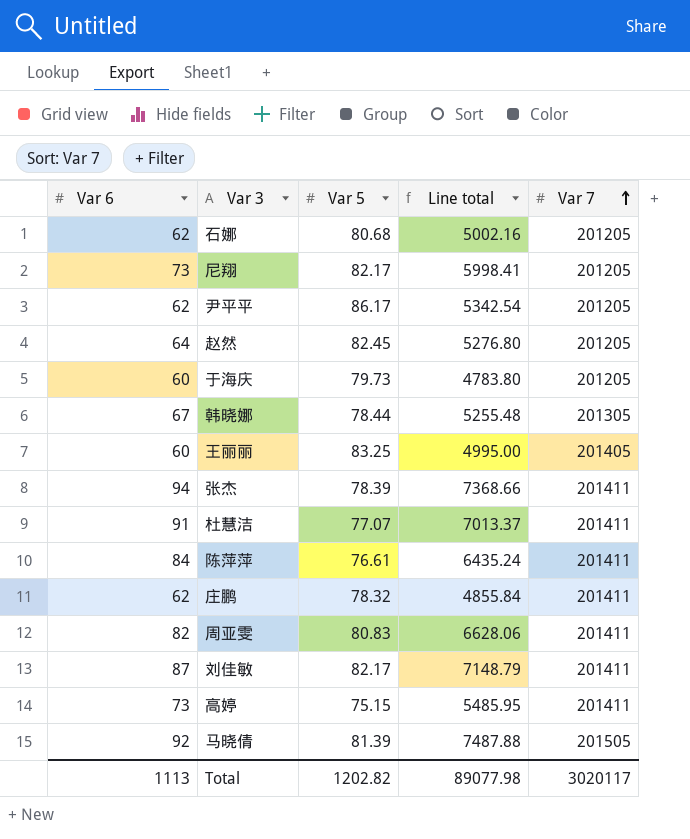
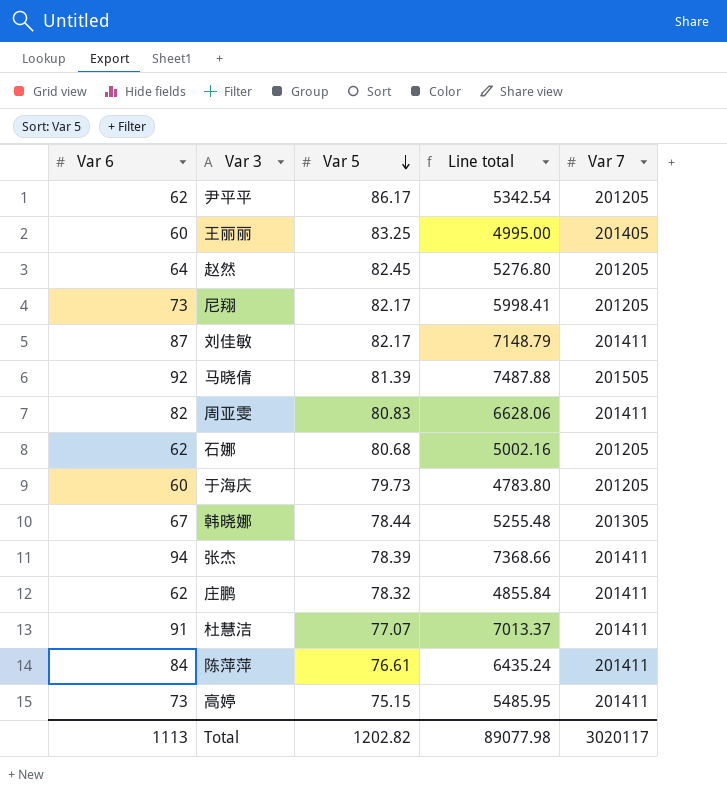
row order: Var 7 ascending -> Var 5 descending

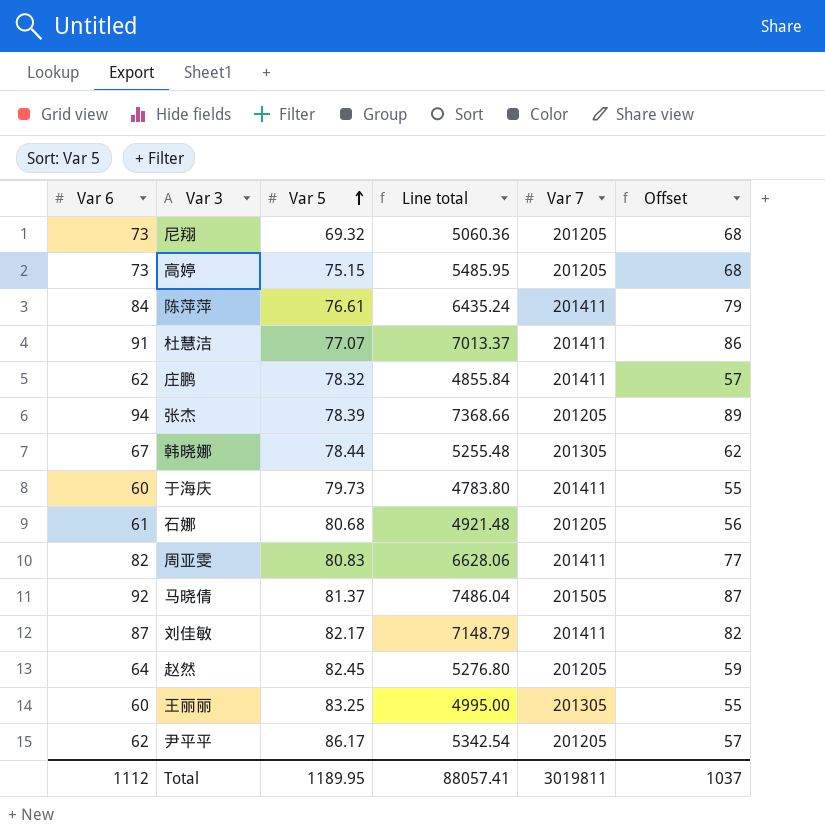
row order: Var 5 descending -> Var 5 ascending
column Offset | formula: none -> [Var 6] - 5
尼翔 | Var 5: 82.17 -> 69.32
尼翔 | Line total: 5998.41 -> 5060.36
高婷 | Var 7: 201411 -> 201205
张杰 | Var 7: 201411 -> 201205
于海庆 | Var 7: 201205 -> 201411
石娜 | Var 6: 62 -> 61
石娜 | Line total: 5002.16 -> 4921.48
马晓倩 | Var 5: 81.39 -> 81.37
马晓倩 | Line total: 7487.88 -> 7486.04
王丽丽 | Var 7: 201405 -> 201305
Total | Var 6: 1113 -> 1112
Total | Var 5: 1202.82 -> 1189.95
Total | Line total: 89077.98 -> 88057.41
Total | Var 7: 3020117 -> 3019811

